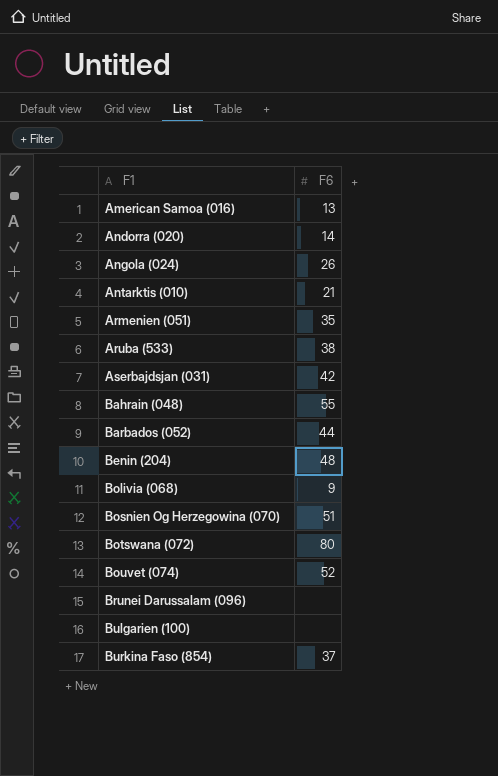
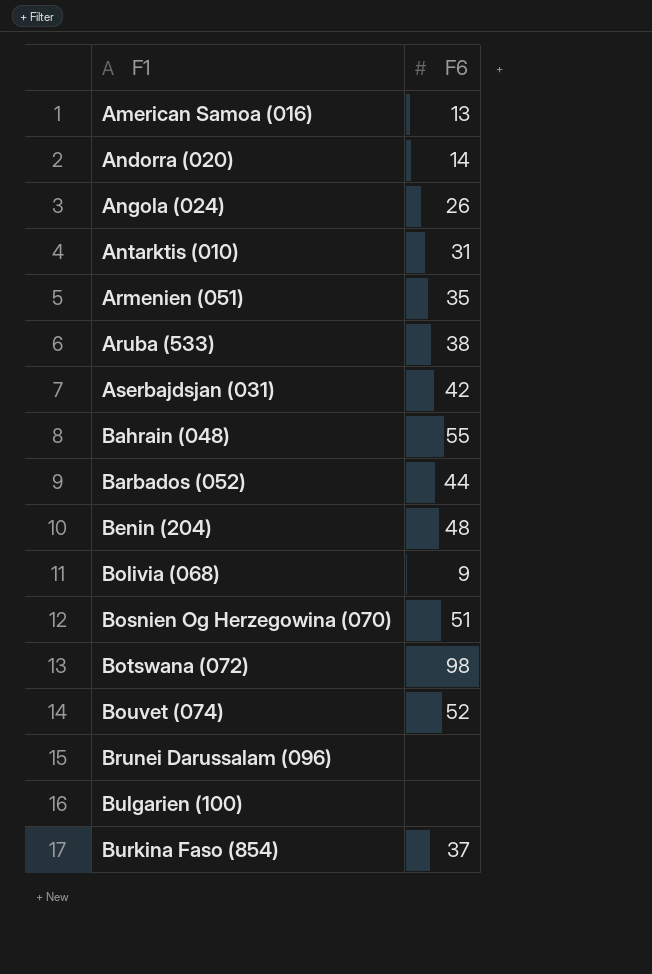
Antarktis (010) | F6: 21 -> 31
Botswana (072) | F6: 80 -> 98

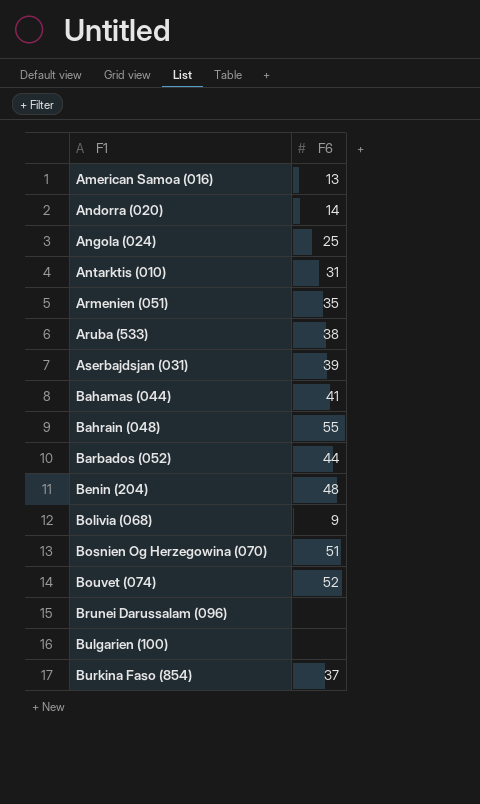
row Botswana (072): 98 -> none
Angola (024) | F6: 26 -> 25
Aserbajdsjan (031) | F6: 42 -> 39
row Bahamas (044): none -> 41

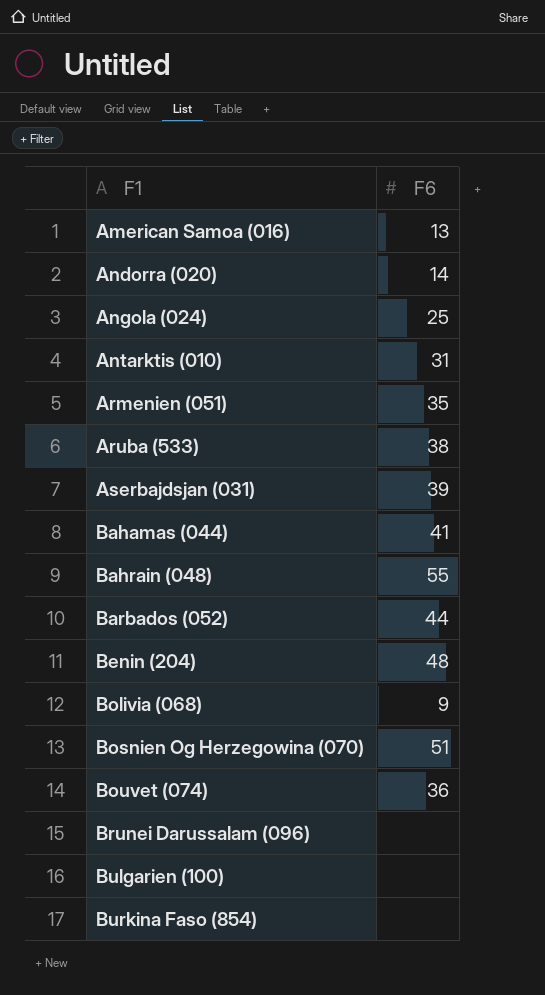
Bouvet (074) | F6: 52 -> 36
Burkina Faso (854) | F6: 37 -> none

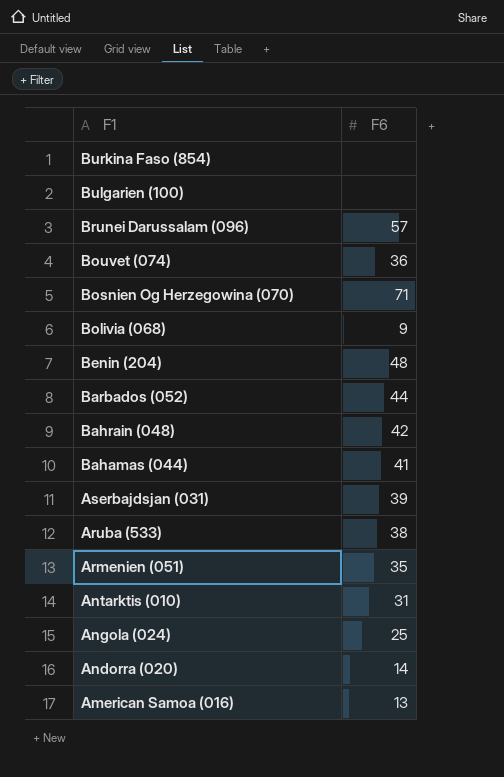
row order: F1 ascending -> F1 descending
Brunei Darussalam (096) | F6: none -> 57
Bosnien Og Herzegowina (070) | F6: 51 -> 71
Bahrain (048) | F6: 55 -> 42

